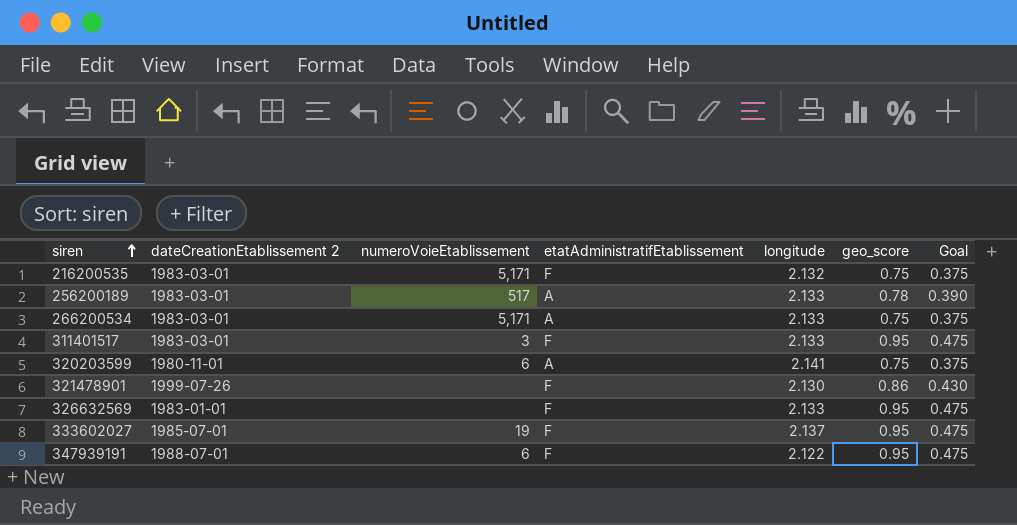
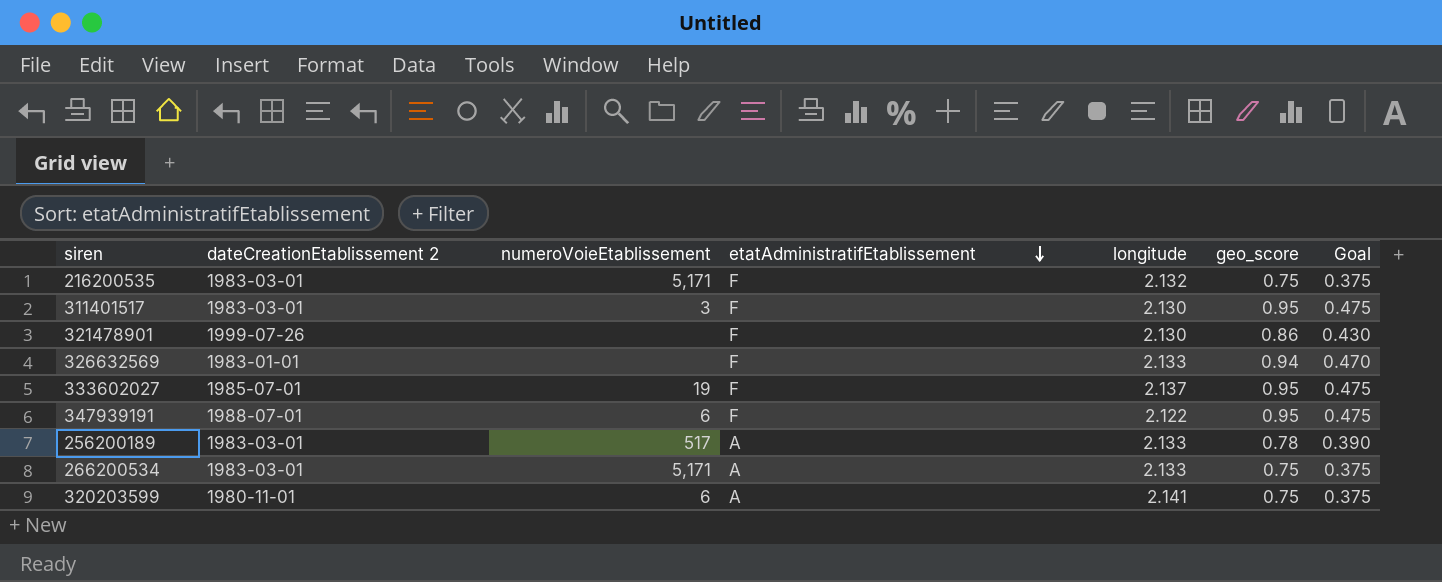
row order: siren ascending -> etatAdministratifEtablissement descending
311401517 | longitude: 2.133 -> 2.130
326632569 | geo_score: 0.95 -> 0.94
326632569 | Goal: 0.475 -> 0.470

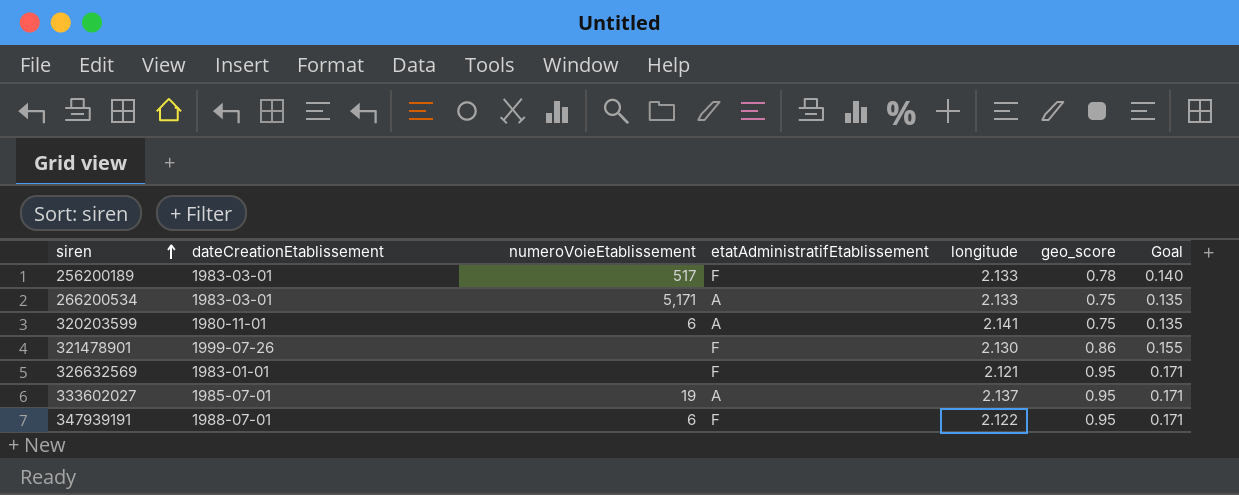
row order: etatAdministratifEtablissement descending -> siren ascending
column name: dateCreationEtablissement 2 -> dateCreationEtablissement
column Goal | formula: [geo_score] * 0.5 -> [geo_score] * 0.18
row 216200535: 1983-03-01 | 5,171 | F | 2.132 | 0.75 | 0.375 -> none
row 311401517: 1983-03-01 | 3 | F | 2.130 | 0.95 | 0.475 -> none
256200189 | etatAdministratifEtablissement: A -> F
326632569 | longitude: 2.133 -> 2.121
326632569 | geo_score: 0.94 -> 0.95
333602027 | etatAdministratifEtablissement: F -> A

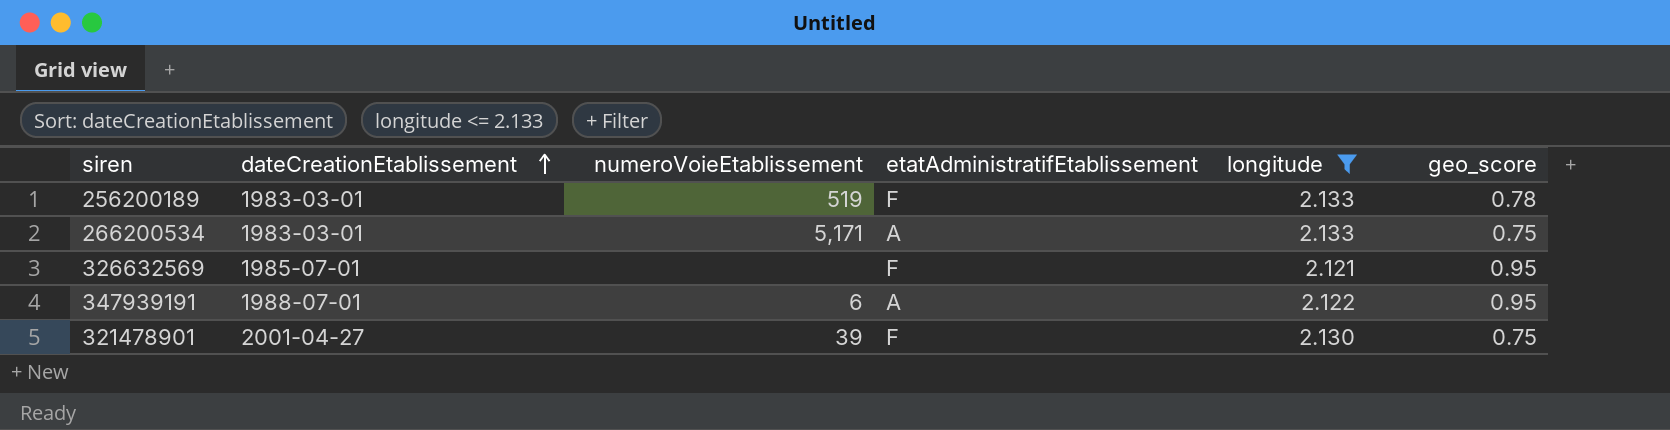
filter: none -> longitude <= 2.133
row order: siren ascending -> dateCreationEtablissement ascending
column Goal | formula: [geo_score] * 0.18 -> none
256200189 | numeroVoieEtablissement: 517 -> 519
326632569 | dateCreationEtablissement: 1983-01-01 -> 1985-07-01
347939191 | etatAdministratifEtablissement: F -> A
321478901 | dateCreationEtablissement: 1999-07-26 -> 2001-04-27
321478901 | numeroVoieEtablissement: none -> 39
321478901 | geo_score: 0.86 -> 0.75

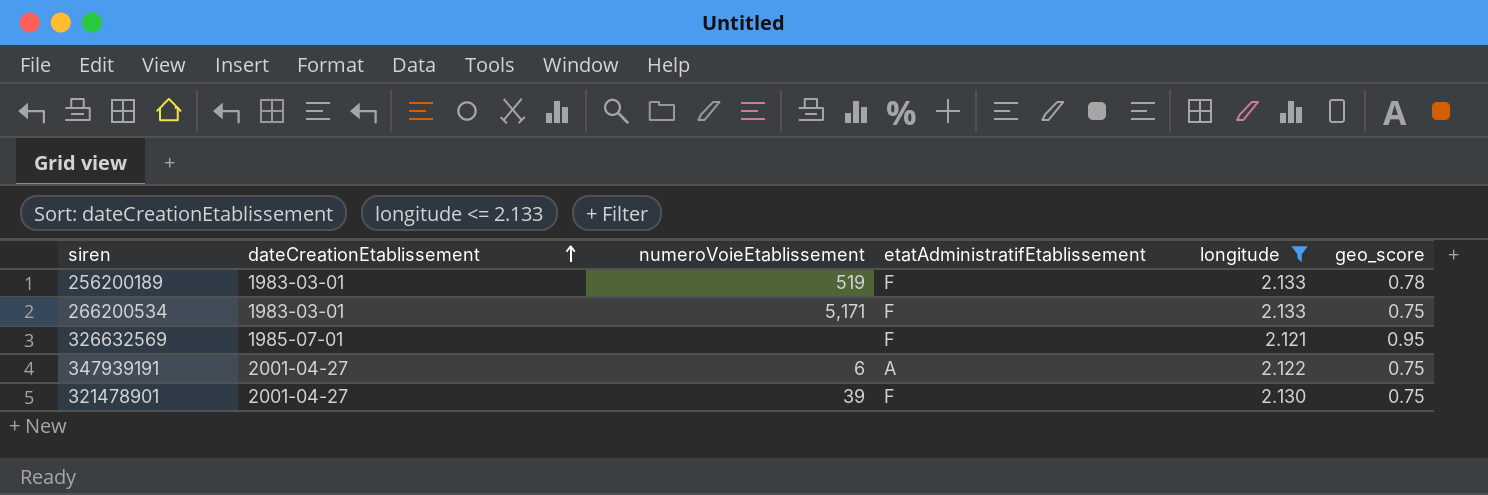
266200534 | etatAdministratifEtablissement: A -> F
347939191 | dateCreationEtablissement: 1988-07-01 -> 2001-04-27
347939191 | geo_score: 0.95 -> 0.75

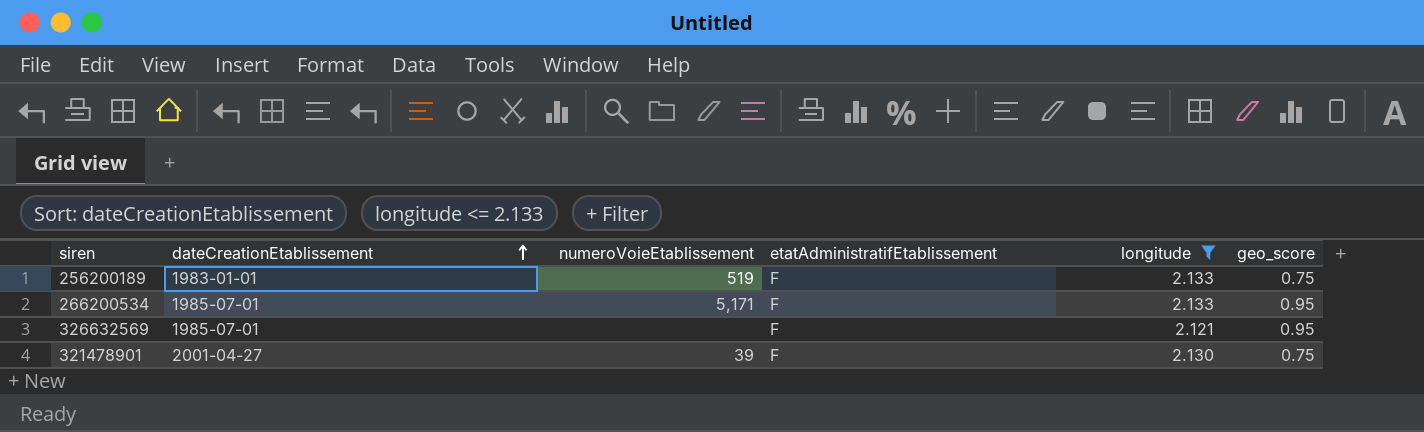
row 347939191: 2001-04-27 | 6 | A | 2.122 | 0.75 -> none
256200189 | dateCreationEtablissement: 1983-03-01 -> 1983-01-01
256200189 | geo_score: 0.78 -> 0.75
266200534 | dateCreationEtablissement: 1983-03-01 -> 1985-07-01
266200534 | geo_score: 0.75 -> 0.95

